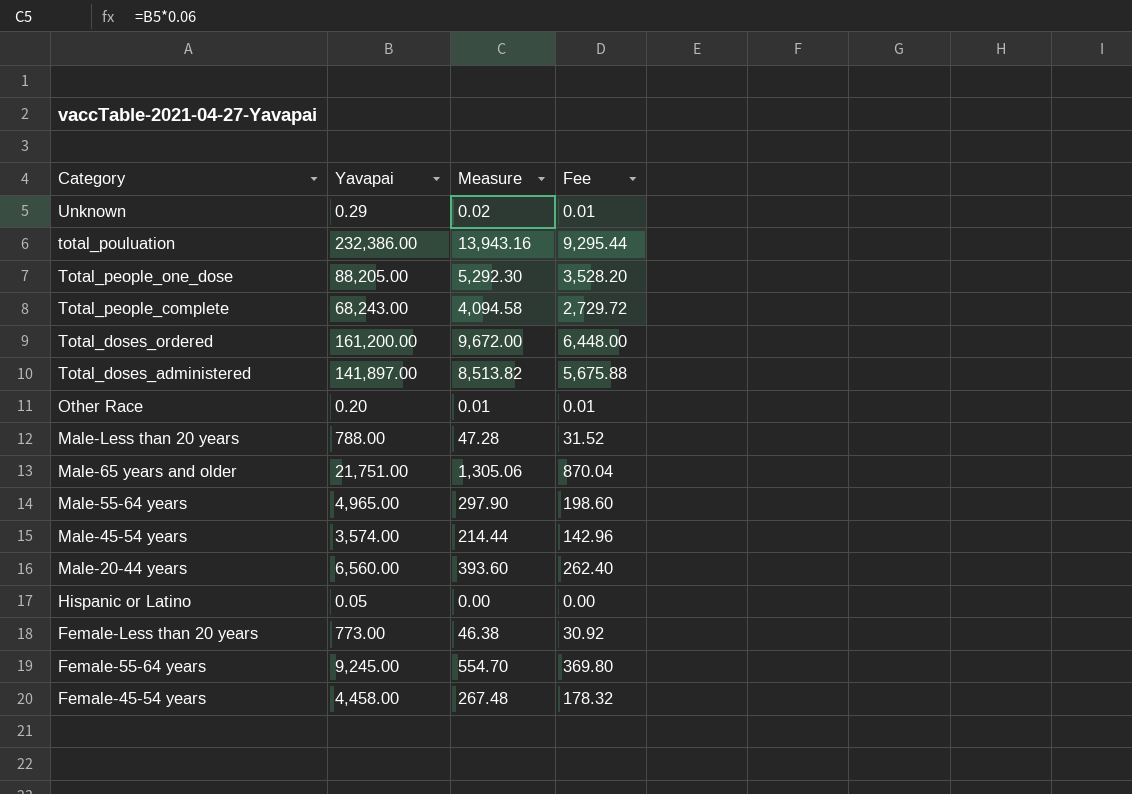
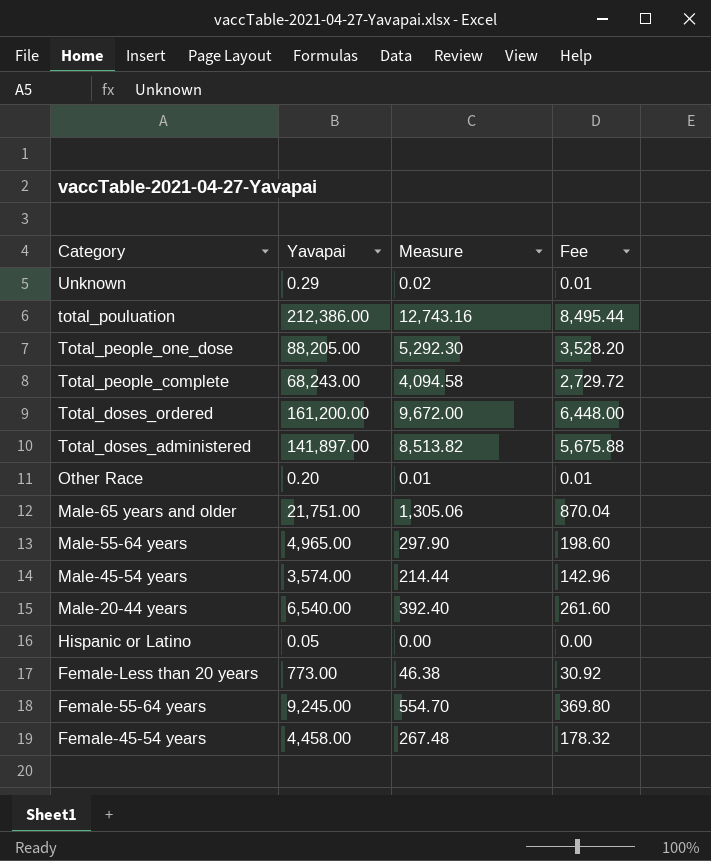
row Male-Less than 20 years: 788.00 | 47.28 | 31.52 -> none
total_pouluation | Yavapai: 232,386.00 -> 212,386.00
total_pouluation | Measure: 13,943.16 -> 12,743.16
total_pouluation | Fee: 9,295.44 -> 8,495.44
Male-20-44 years | Yavapai: 6,560.00 -> 6,540.00
Male-20-44 years | Measure: 393.60 -> 392.40
Male-20-44 years | Fee: 262.40 -> 261.60

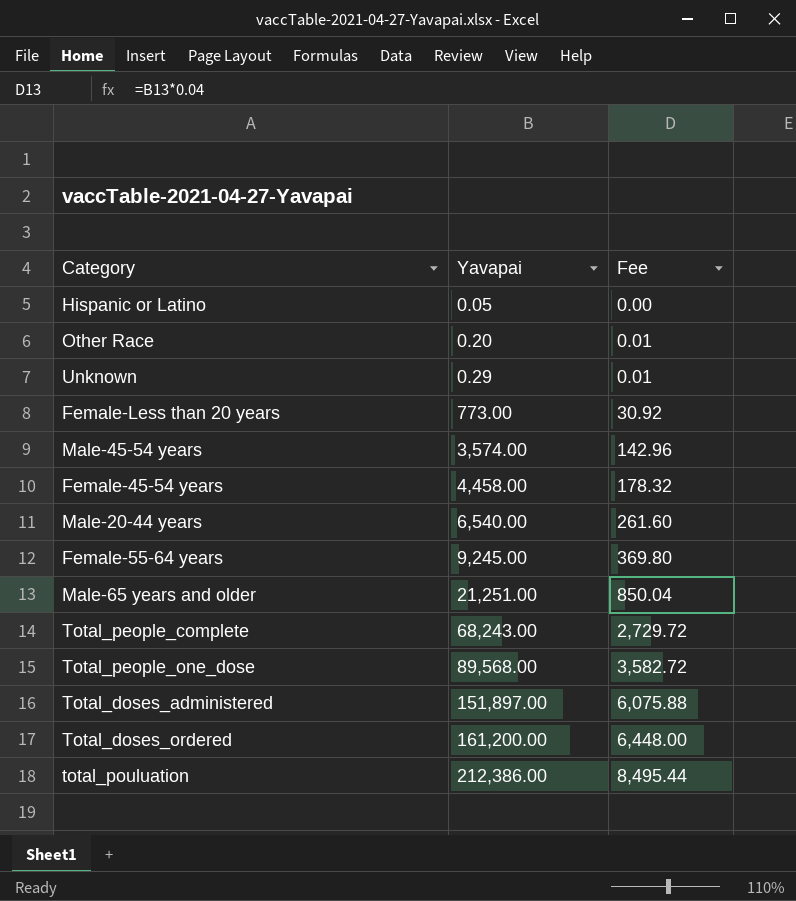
row order: Category descending -> Yavapai ascending
column Measure | formula: [Yavapai] * 0.06 -> none
row Male-55-64 years: 4,965.00 | 297.90 | 198.60 -> none
Male-65 years and older | Yavapai: 21,751.00 -> 21,251.00
Male-65 years and older | Fee: 870.04 -> 850.04
Total_people_one_dose | Yavapai: 88,205.00 -> 89,568.00
Total_people_one_dose | Fee: 3,528.20 -> 3,582.72
Total_doses_administered | Yavapai: 141,897.00 -> 151,897.00
Total_doses_administered | Fee: 5,675.88 -> 6,075.88

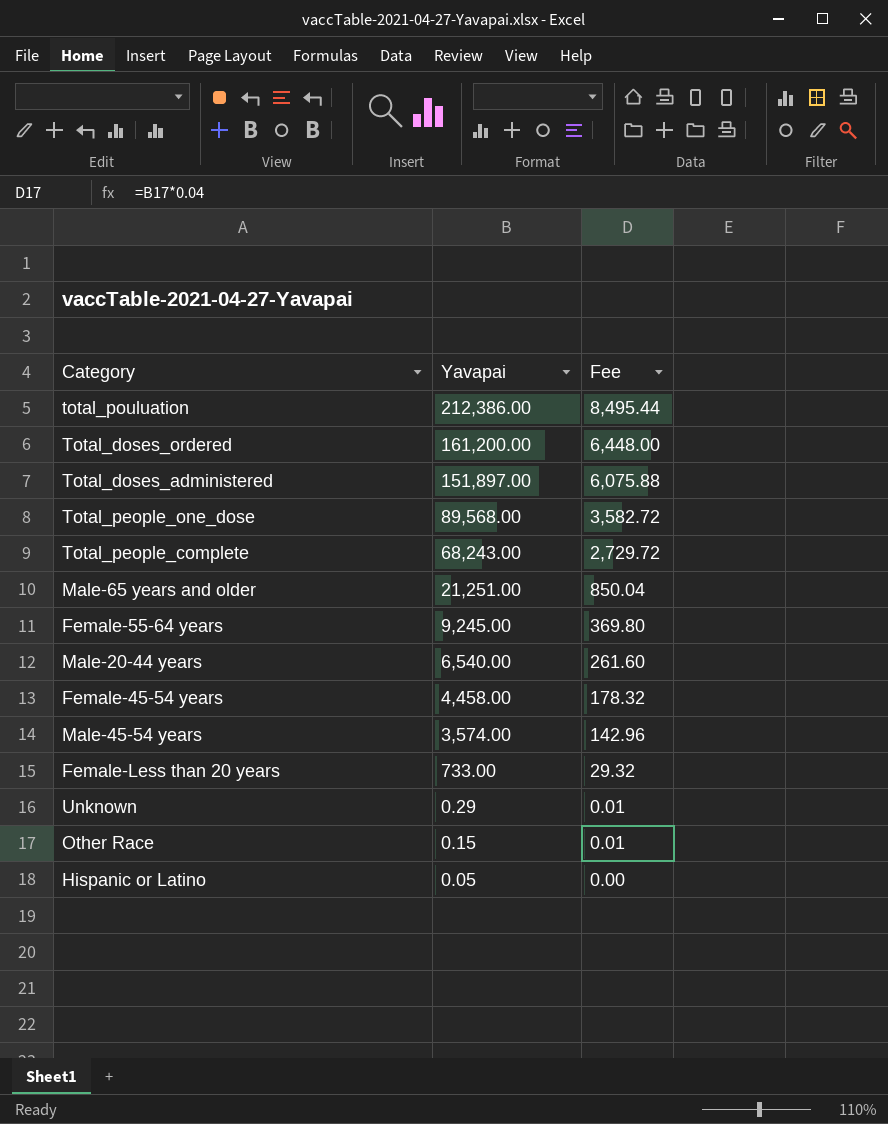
row order: Yavapai ascending -> Yavapai descending
Female-Less than 20 years | Yavapai: 773.00 -> 733.00
Female-Less than 20 years | Fee: 30.92 -> 29.32
Other Race | Yavapai: 0.20 -> 0.15

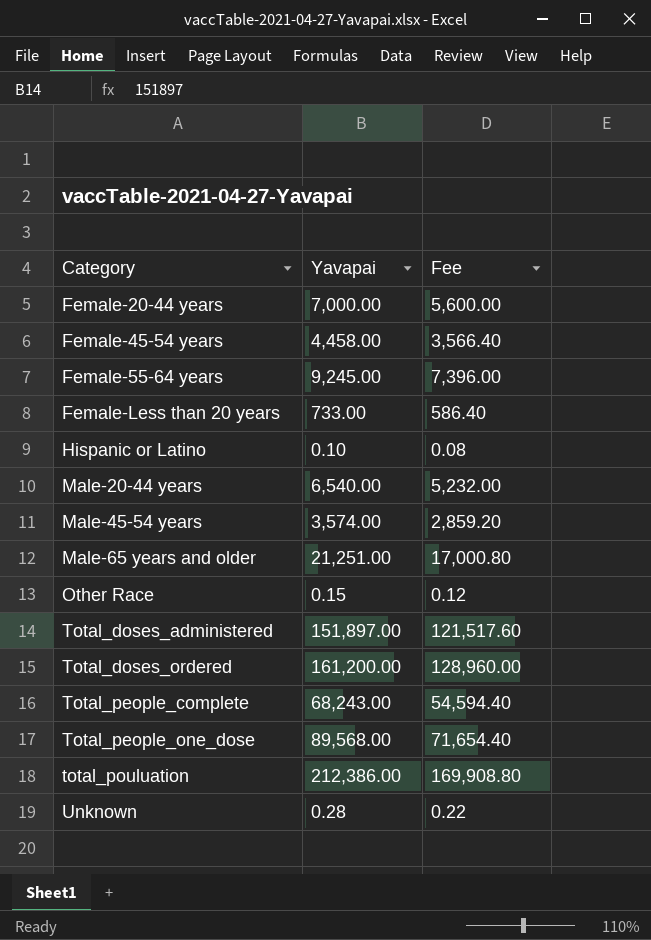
row order: Yavapai descending -> Category ascending
column Fee | formula: [Yavapai] * 0.04 -> [Yavapai] * 0.8
row Female-20-44 years: none -> 7,000.00 | 5,600.00
Hispanic or Latino | Yavapai: 0.05 -> 0.10
Unknown | Yavapai: 0.29 -> 0.28

